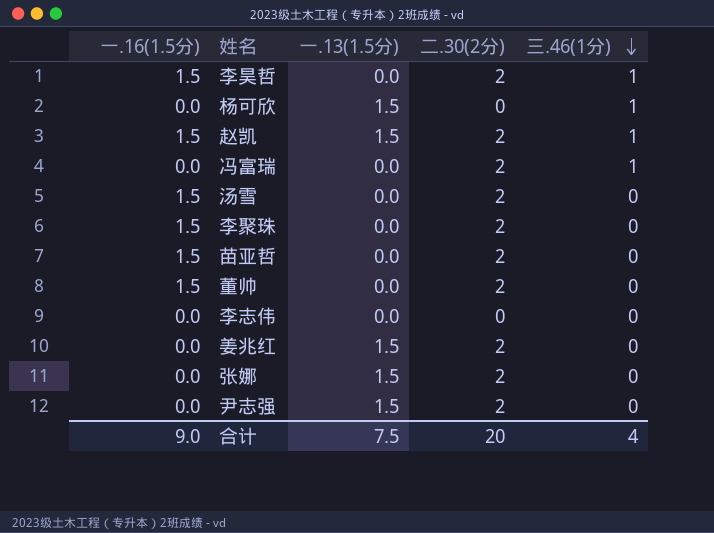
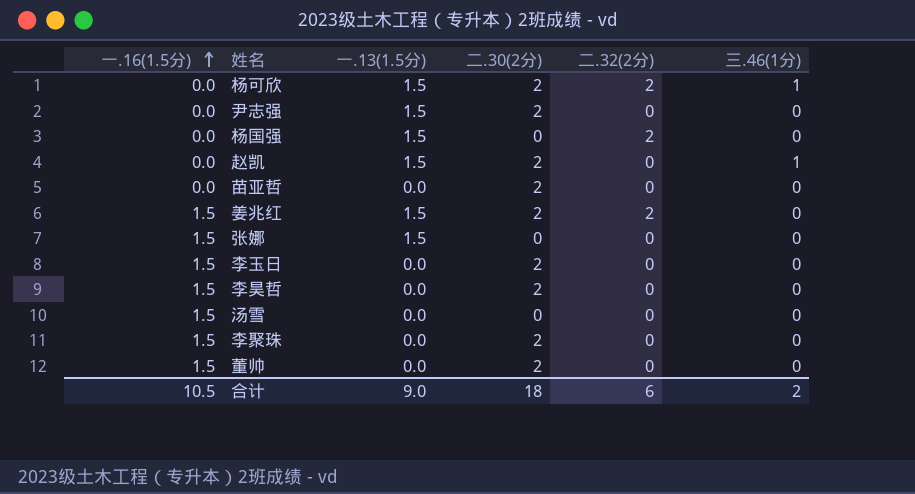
row order: 三.46(1分) descending -> 一.16(1.5分) ascending
column 二.32(2分) | position: none -> 5
row 冯富瑞: 0.0 | 0.0 | 2 | 1 -> none
row 李志伟: 0.0 | 0.0 | 0 | 0 -> none
杨可欣 | 二.30(2分): 0 -> 2
row 杨国强: none -> 0.0 | 1.5 | 0 | 2 | 0
赵凯 | 一.16(1.5分): 1.5 -> 0.0
苗亚哲 | 一.16(1.5分): 1.5 -> 0.0
姜兆红 | 一.16(1.5分): 0.0 -> 1.5
张娜 | 一.16(1.5分): 0.0 -> 1.5
张娜 | 二.30(2分): 2 -> 0
row 李玉日: none -> 1.5 | 0.0 | 2 | 0 | 0
李昊哲 | 三.46(1分): 1 -> 0
汤雪 | 二.30(2分): 2 -> 0
合计 | 一.16(1.5分): 9.0 -> 10.5
合计 | 一.13(1.5分): 7.5 -> 9.0
合计 | 二.30(2分): 20 -> 18
合计 | 三.46(1分): 4 -> 2

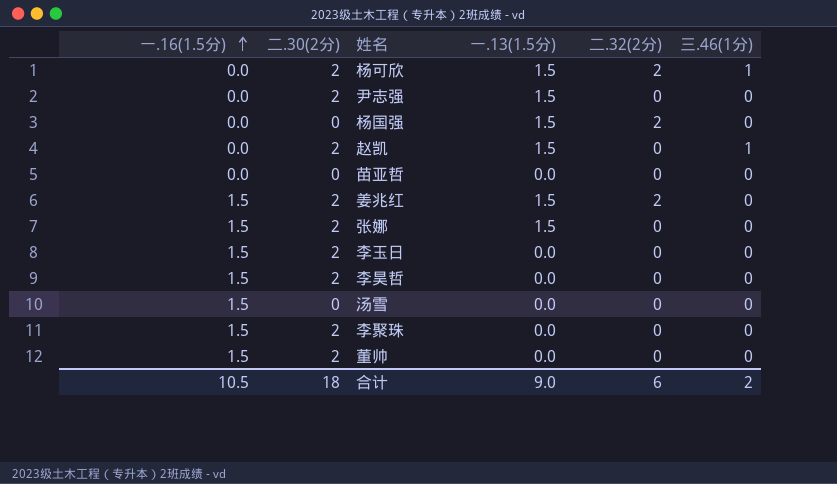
column 二.30(2分) | position: 4 -> 2
苗亚哲 | 二.30(2分): 2 -> 0
张娜 | 二.30(2分): 0 -> 2

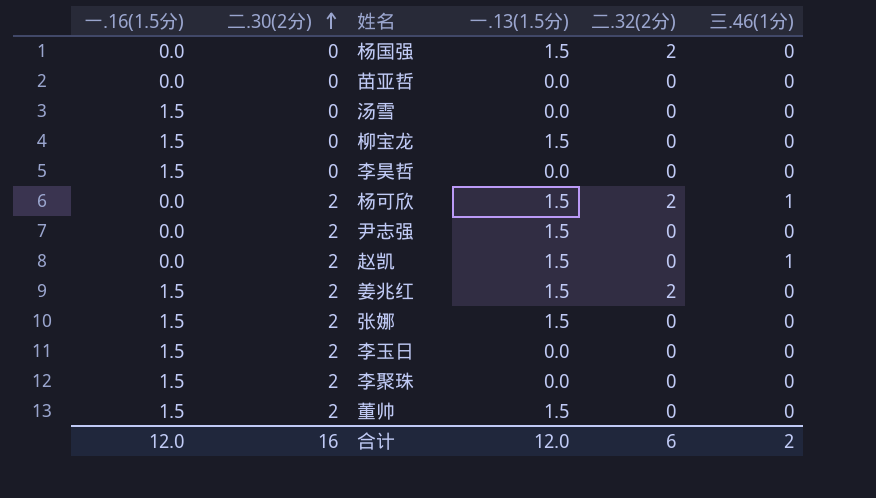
row order: 一.16(1.5分) ascending -> 二.30(2分) ascending
row 柳宝龙: none -> 1.5 | 0 | 1.5 | 0 | 0
李昊哲 | 二.30(2分): 2 -> 0
董帅 | 一.13(1.5分): 0.0 -> 1.5
合计 | 一.16(1.5分): 10.5 -> 12.0
合计 | 二.30(2分): 18 -> 16
合计 | 一.13(1.5分): 9.0 -> 12.0

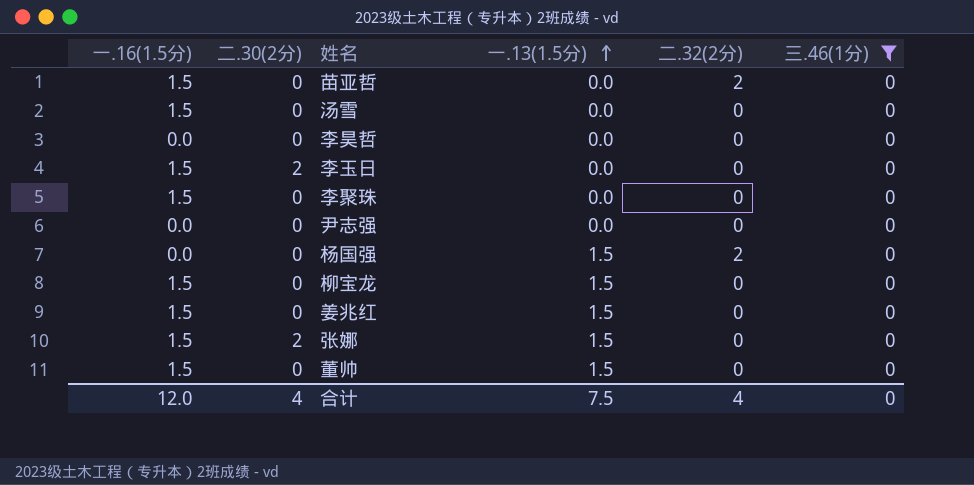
filter: none -> 三.46(1分) = 0
row order: 二.30(2分) ascending -> 一.13(1.5分) ascending
苗亚哲 | 一.16(1.5分): 0.0 -> 1.5
苗亚哲 | 二.32(2分): 0 -> 2
李昊哲 | 一.16(1.5分): 1.5 -> 0.0
李聚珠 | 二.30(2分): 2 -> 0
尹志强 | 二.30(2分): 2 -> 0
尹志强 | 一.13(1.5分): 1.5 -> 0.0
姜兆红 | 二.30(2分): 2 -> 0
姜兆红 | 二.32(2分): 2 -> 0
董帅 | 二.30(2分): 2 -> 0
合计 | 二.30(2分): 16 -> 4
合计 | 一.13(1.5分): 12.0 -> 7.5
合计 | 二.32(2分): 6 -> 4
合计 | 三.46(1分): 2 -> 0

